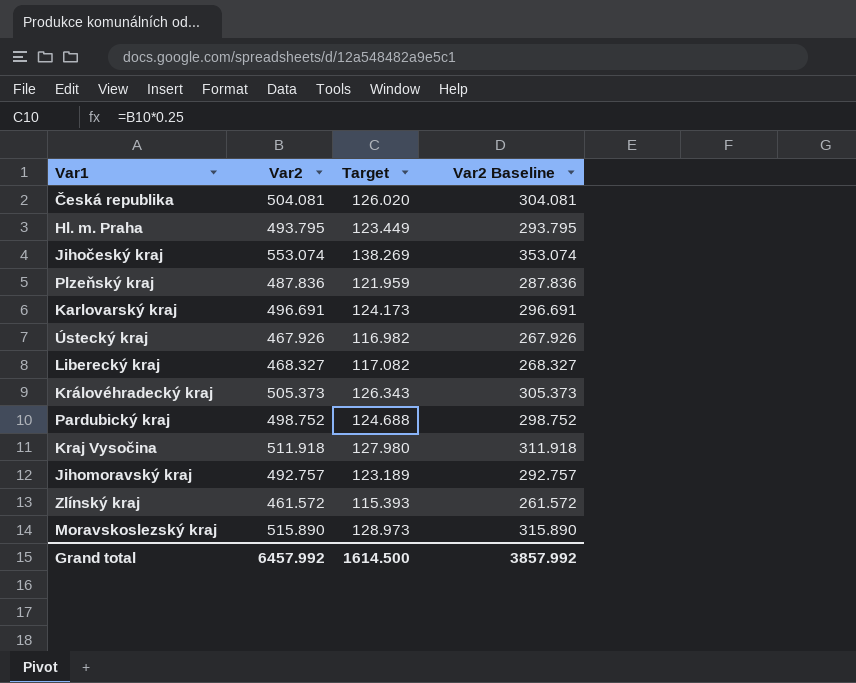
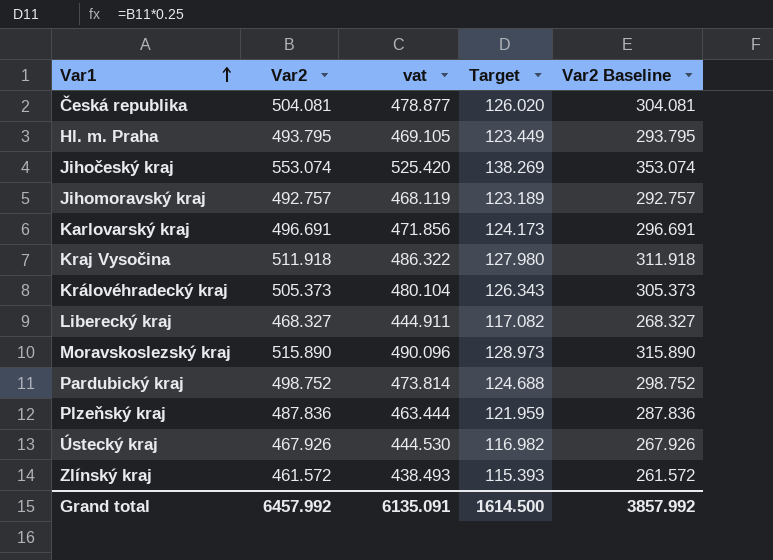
row order: none -> Var1 ascending
column vat | formula: none -> [Var2] * 0.95

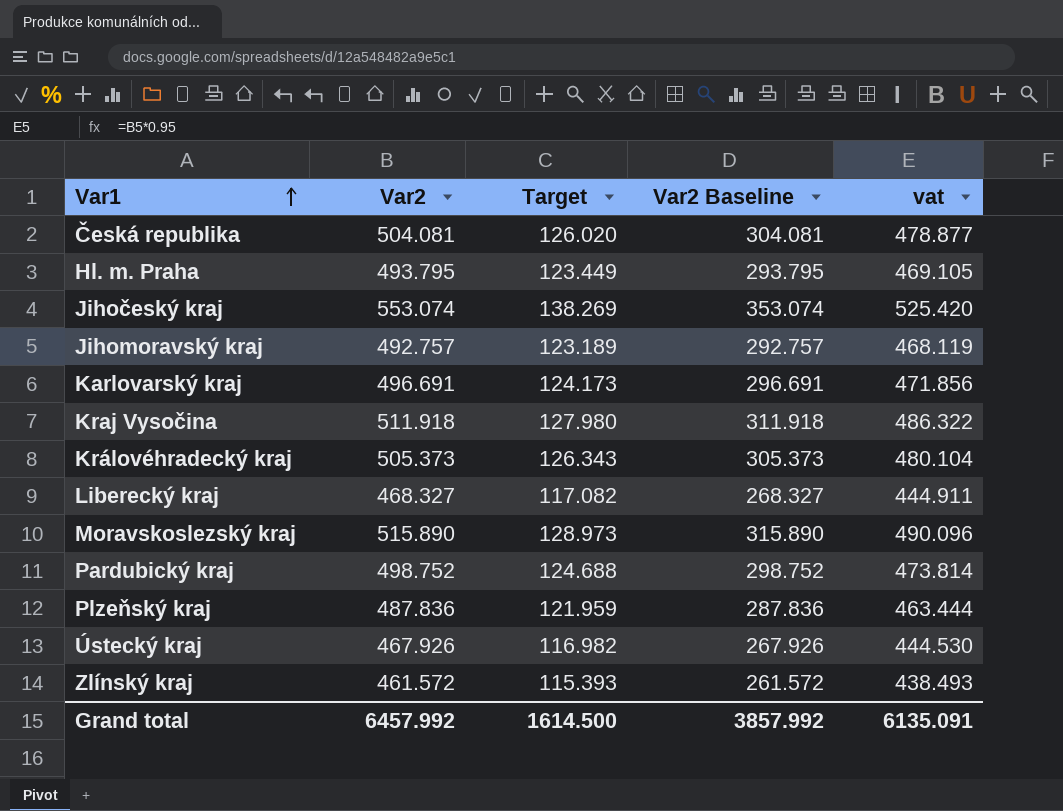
column vat | position: 3 -> 5

